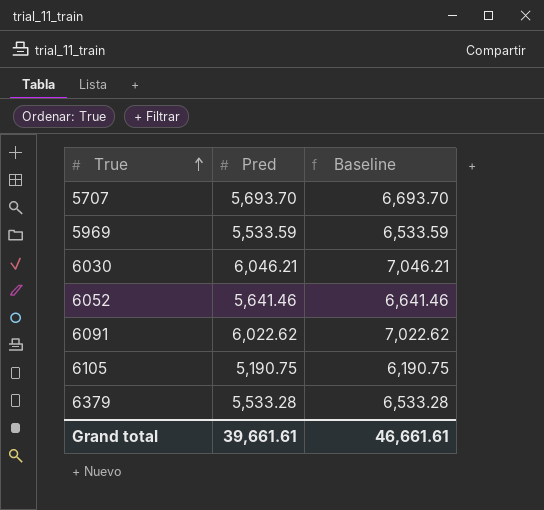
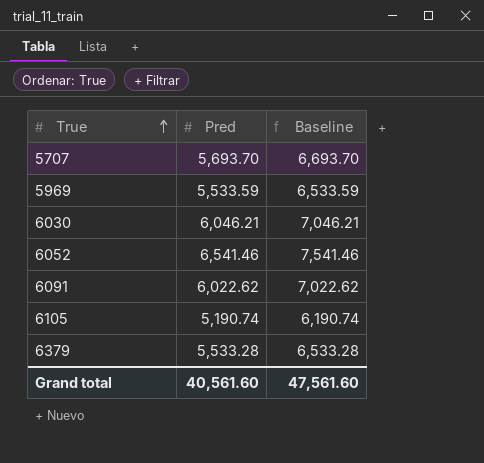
6052 | Pred: 5,641.46 -> 6,541.46
6052 | Baseline: 6,641.46 -> 7,541.46
6105 | Pred: 5,190.75 -> 5,190.74
6105 | Baseline: 6,190.75 -> 6,190.74
Grand total | Pred: 39,661.61 -> 40,561.60
Grand total | Baseline: 46,661.61 -> 47,561.60

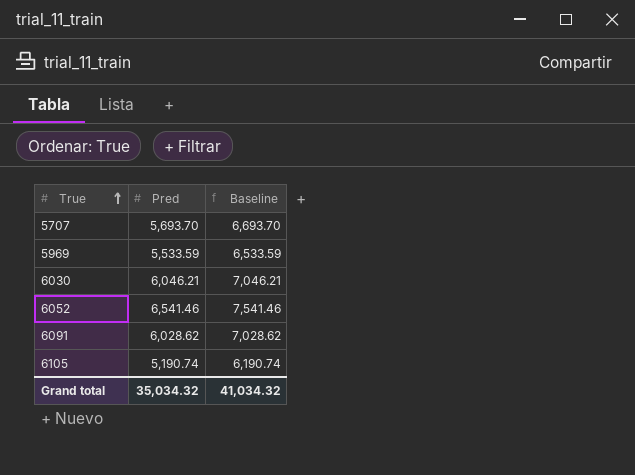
row 6379: 5,533.28 | 6,533.28 -> none
6091 | Pred: 6,022.62 -> 6,028.62
6091 | Baseline: 7,022.62 -> 7,028.62
Grand total | Pred: 40,561.60 -> 35,034.32
Grand total | Baseline: 47,561.60 -> 41,034.32

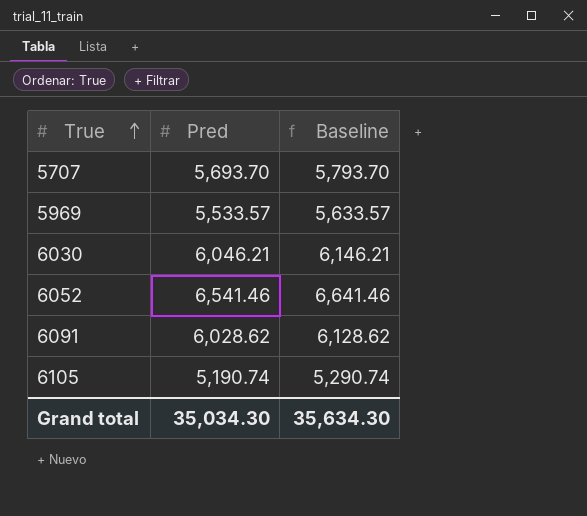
column Baseline | formula: [Pred] + 1000 -> [Pred] + 100
5969 | Pred: 5,533.59 -> 5,533.57
Grand total | Pred: 35,034.32 -> 35,034.30
Grand total | Baseline: 41,034.32 -> 35,634.30

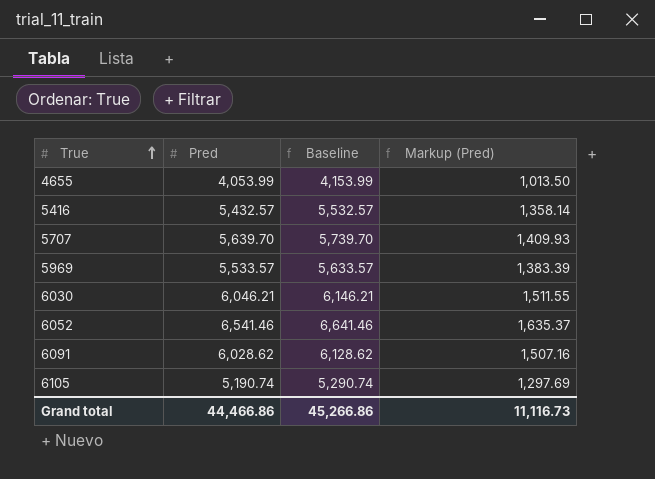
column Markup (Pred) | formula: none -> [Pred] * 0.25
row 4655: none -> 4,053.99 | 4,153.99 | 1,013.50
row 5416: none -> 5,432.57 | 5,532.57 | 1,358.14
5707 | Pred: 5,693.70 -> 5,639.70
5707 | Baseline: 5,793.70 -> 5,739.70
Grand total | Pred: 35,034.30 -> 44,466.86
Grand total | Baseline: 35,634.30 -> 45,266.86

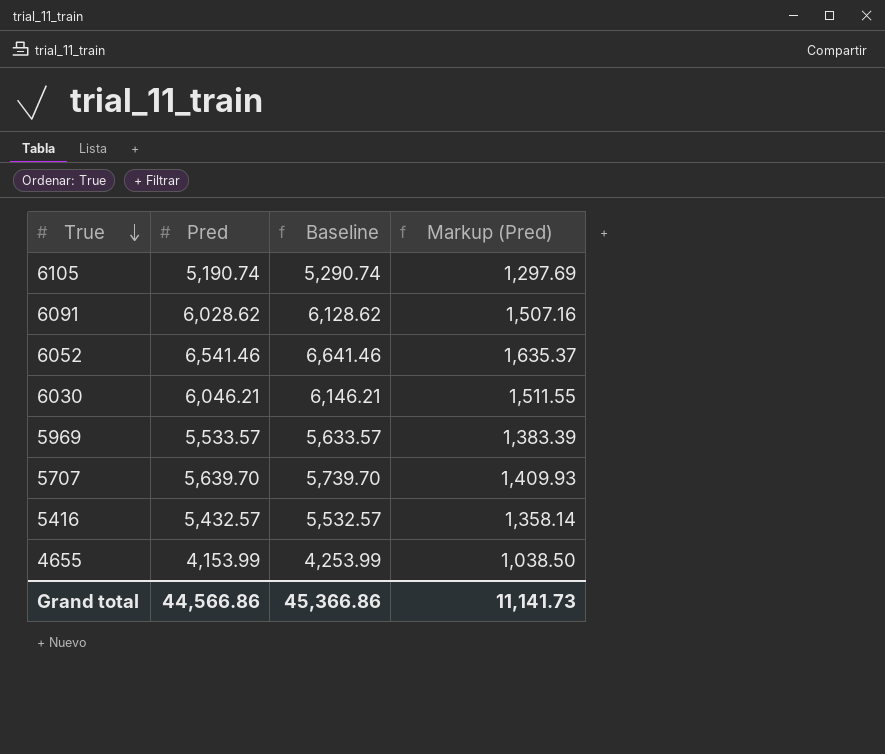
row order: True ascending -> True descending
4655 | Pred: 4,053.99 -> 4,153.99
4655 | Baseline: 4,153.99 -> 4,253.99
4655 | Markup (Pred): 1,013.50 -> 1,038.50
Grand total | Pred: 44,466.86 -> 44,566.86
Grand total | Baseline: 45,266.86 -> 45,366.86
Grand total | Markup (Pred): 11,116.73 -> 11,141.73

